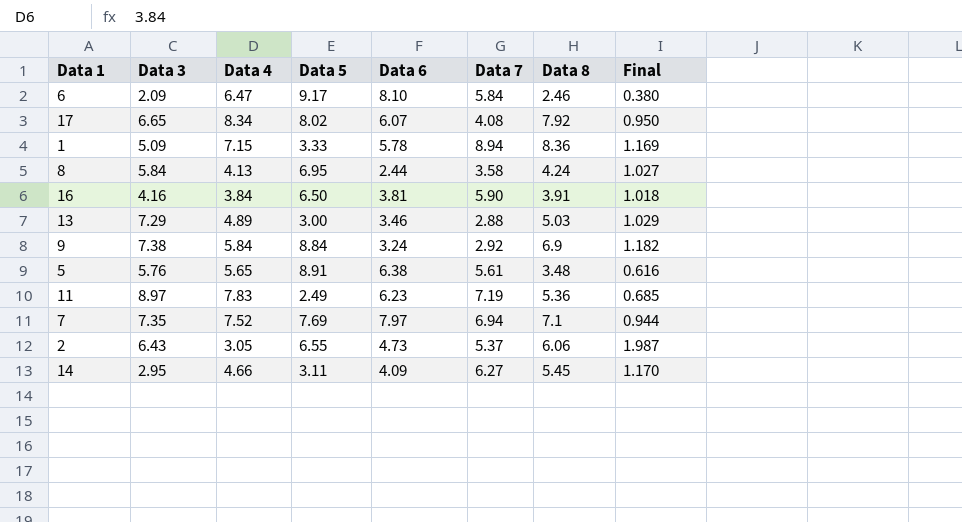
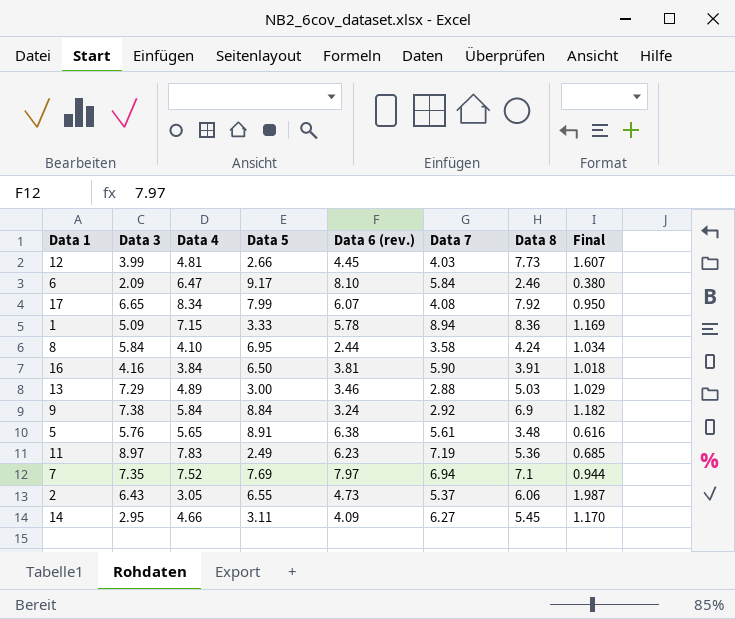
column name: Data 6 -> Data 6 (rev.)
row 12: none -> 3.99 | 4.81 | 2.66 | 4.45 | 4.03 | 7.73 | 1.607
17 | Data 5: 8.02 -> 7.99
8 | Data 4: 4.13 -> 4.10
8 | Final: 1.027 -> 1.034

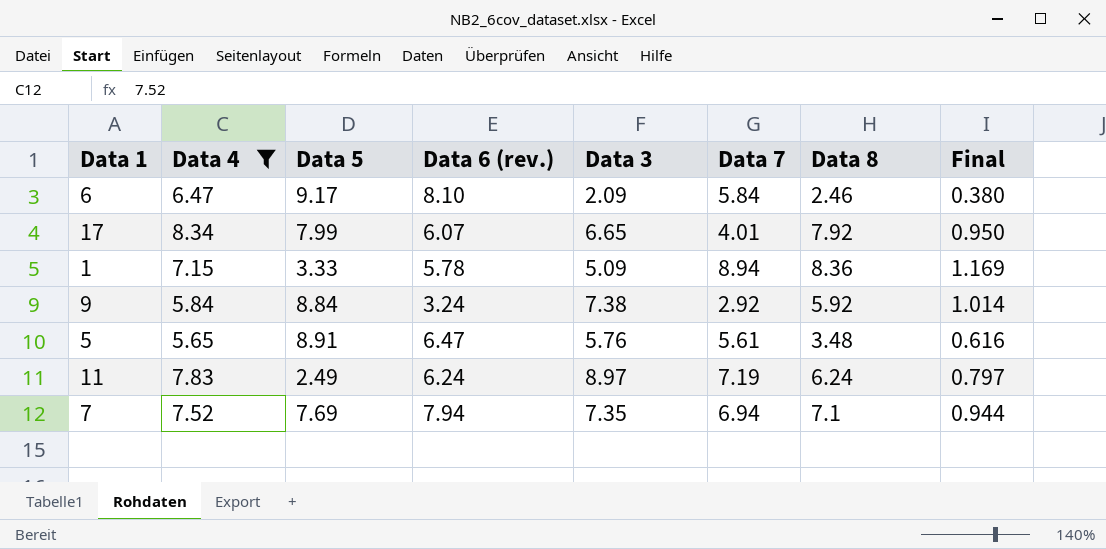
filter: none -> Data 4 >= 5.65
column Data 3 | position: 2 -> 5
17 | Data 7: 4.08 -> 4.01
9 | Data 8: 6.9 -> 5.92
9 | Final: 1.182 -> 1.014
5 | Data 6 (rev.): 6.38 -> 6.47
11 | Data 6 (rev.): 6.23 -> 6.24
11 | Data 8: 5.36 -> 6.24
11 | Final: 0.685 -> 0.797
7 | Data 6 (rev.): 7.97 -> 7.94

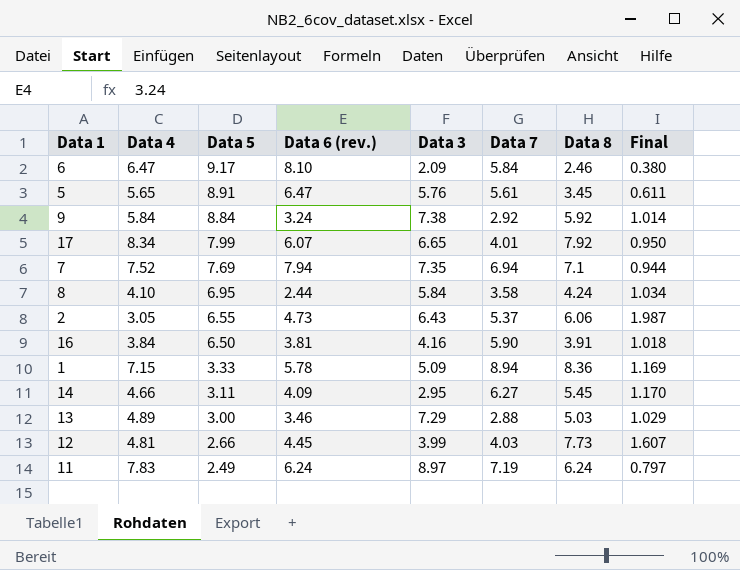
filter: Data 4 >= 5.65 -> none
row order: none -> Data 5 descending
5 | Data 8: 3.48 -> 3.45
5 | Final: 0.616 -> 0.611

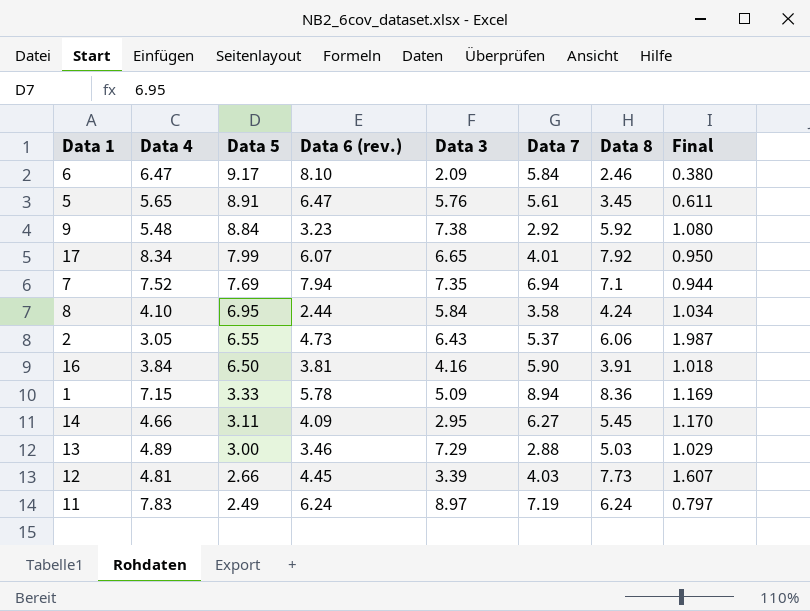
9 | Data 4: 5.84 -> 5.48
9 | Data 6 (rev.): 3.24 -> 3.23
9 | Final: 1.014 -> 1.080
12 | Data 3: 3.99 -> 3.39

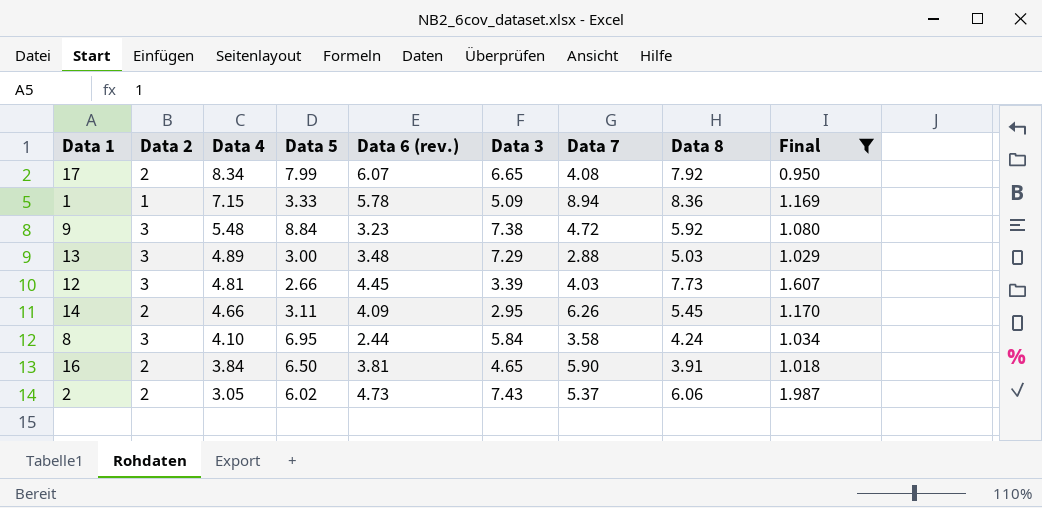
filter: none -> Final >= 0.950
row order: Data 5 descending -> Data 4 descending
column Data 2 | position: none -> 2
17 | Data 7: 4.01 -> 4.08
9 | Data 7: 2.92 -> 4.72
13 | Data 6 (rev.): 3.46 -> 3.48
14 | Data 7: 6.27 -> 6.26
16 | Data 3: 4.16 -> 4.65
2 | Data 5: 6.55 -> 6.02
2 | Data 3: 6.43 -> 7.43

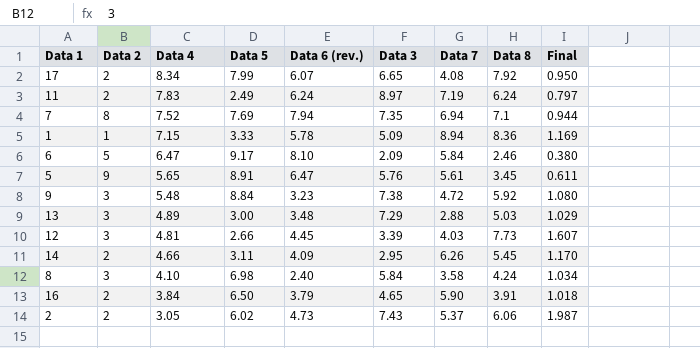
filter: Final >= 0.950 -> none
8 | Data 5: 6.95 -> 6.98
8 | Data 6 (rev.): 2.44 -> 2.40
16 | Data 6 (rev.): 3.81 -> 3.79

